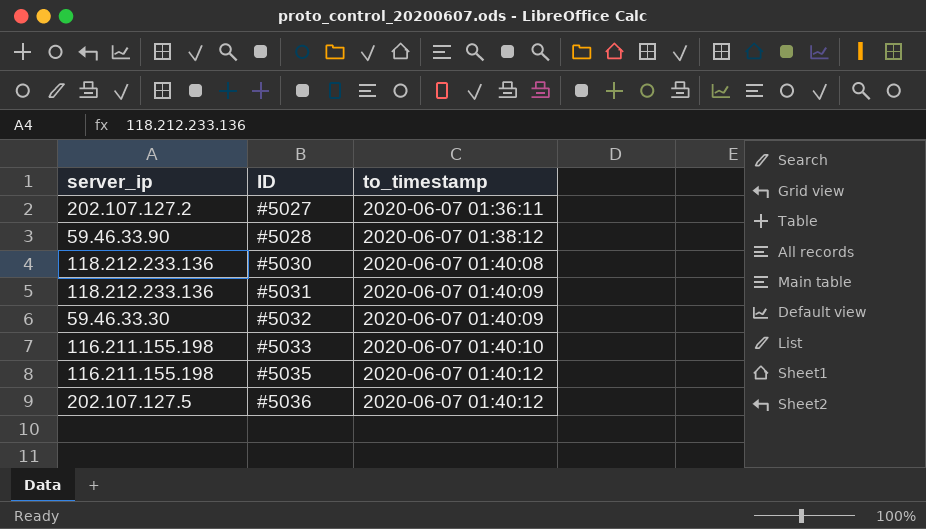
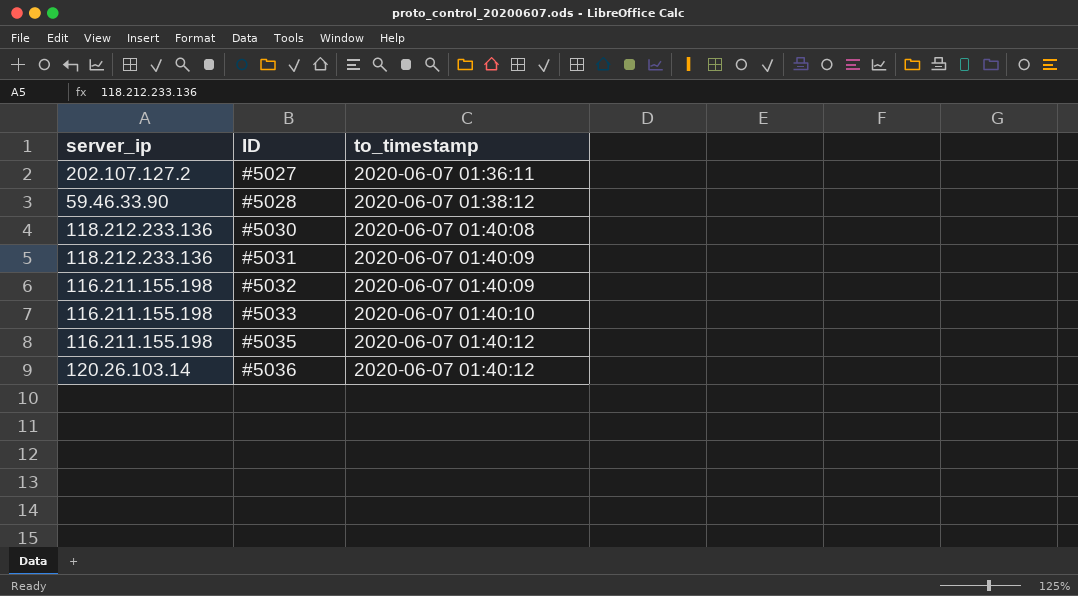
#5032 | server_ip: 59.46.33.30 -> 116.211.155.198
#5036 | server_ip: 202.107.127.5 -> 120.26.103.14

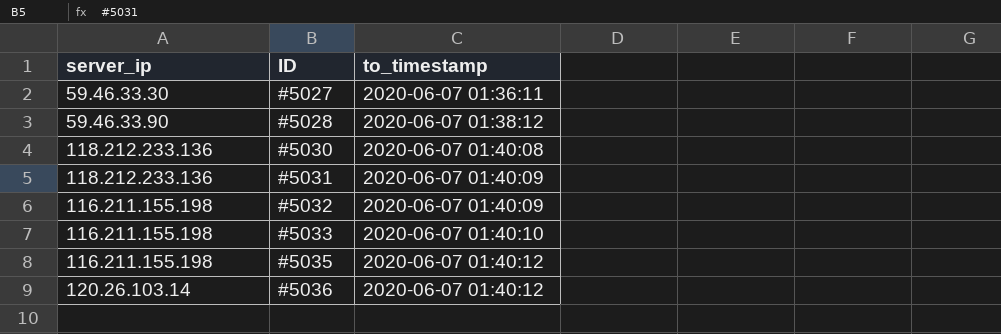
#5027 | server_ip: 202.107.127.2 -> 59.46.33.30

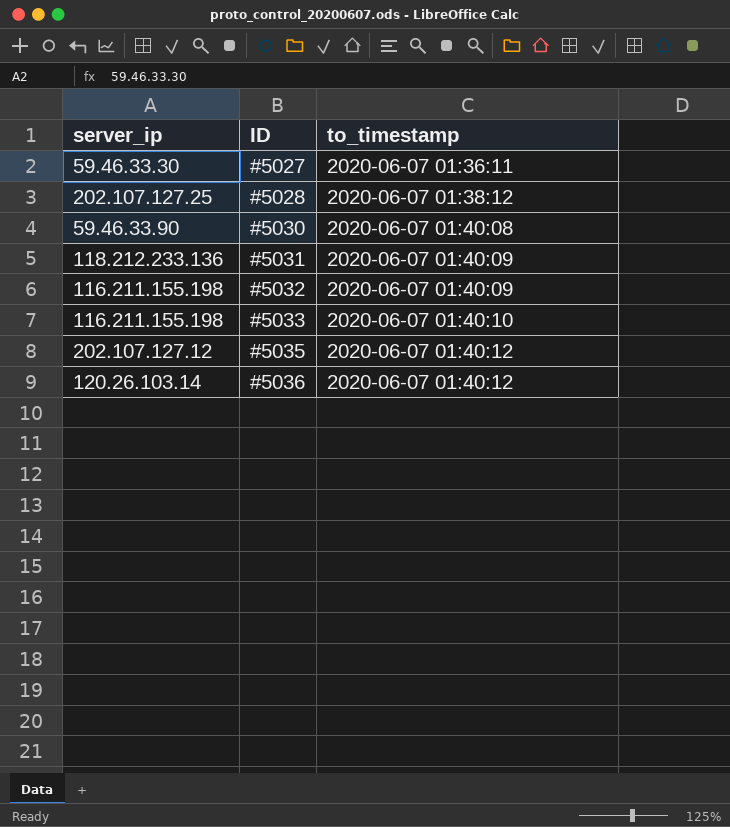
#5028 | server_ip: 59.46.33.90 -> 202.107.127.25
#5030 | server_ip: 118.212.233.136 -> 59.46.33.90
#5035 | server_ip: 116.211.155.198 -> 202.107.127.12

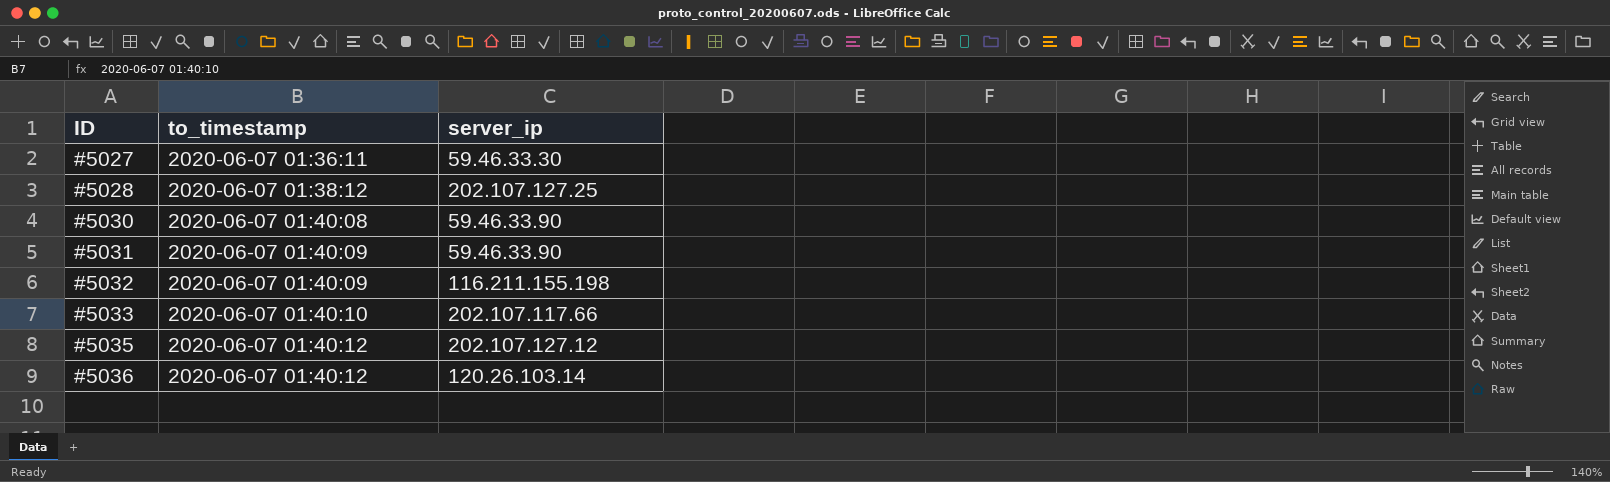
column server_ip | position: 1 -> 3
#5031 | server_ip: 118.212.233.136 -> 59.46.33.90
#5033 | server_ip: 116.211.155.198 -> 202.107.117.66

